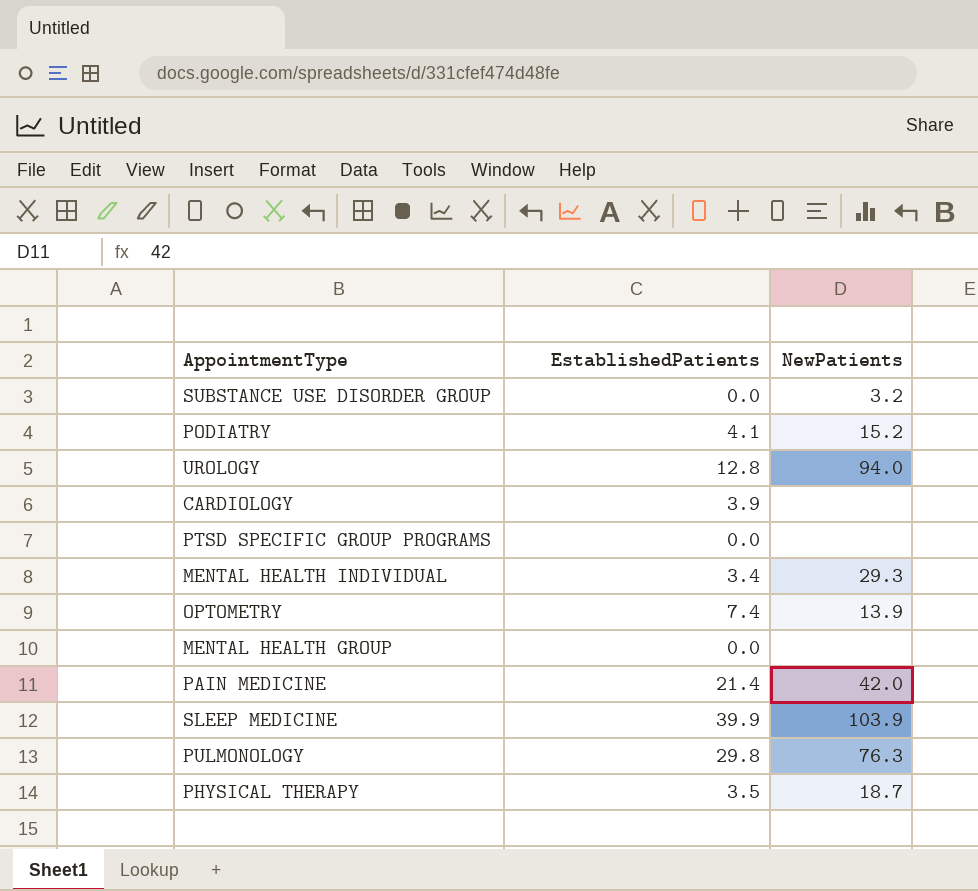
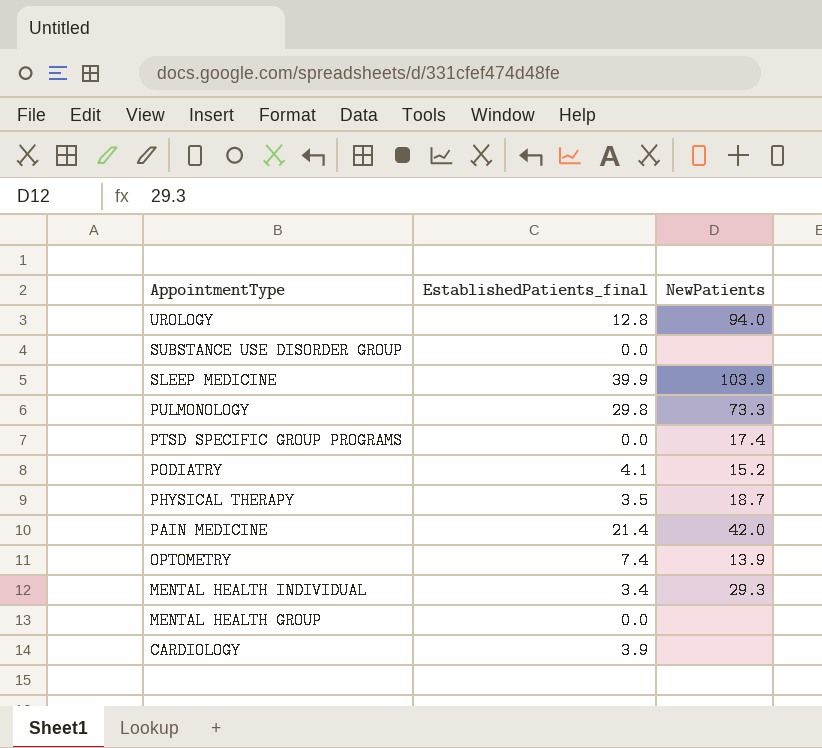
row order: none -> AppointmentType descending
column name: EstablishedPatients -> EstablishedPatients_final
SUBSTANCE USE DISORDER GROUP | NewPatients: 3.2 -> none
PULMONOLOGY | NewPatients: 76.3 -> 73.3
PTSD SPECIFIC GROUP PROGRAMS | NewPatients: none -> 17.4

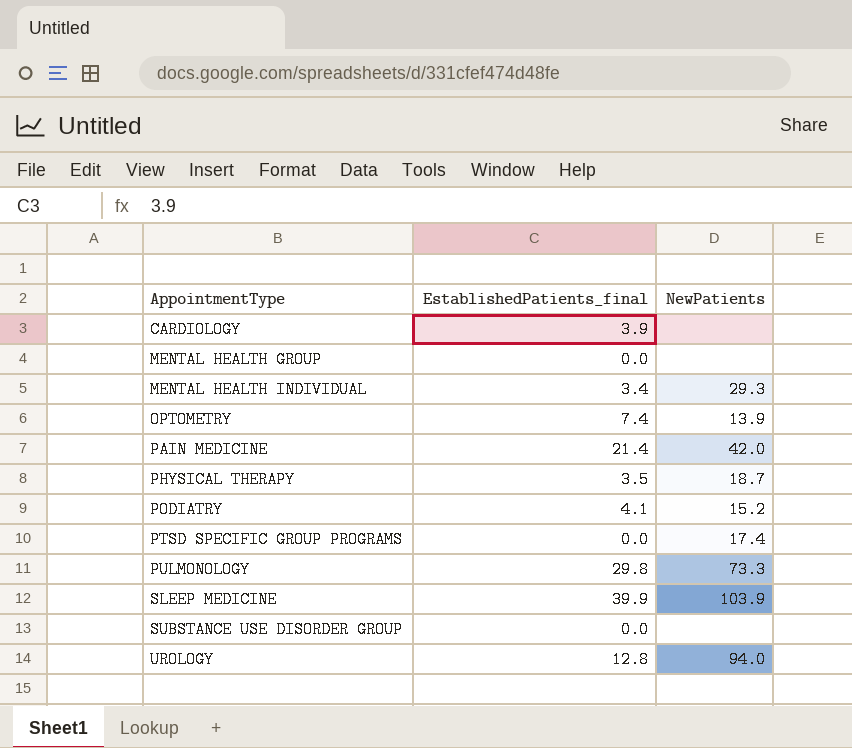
row order: AppointmentType descending -> AppointmentType ascending

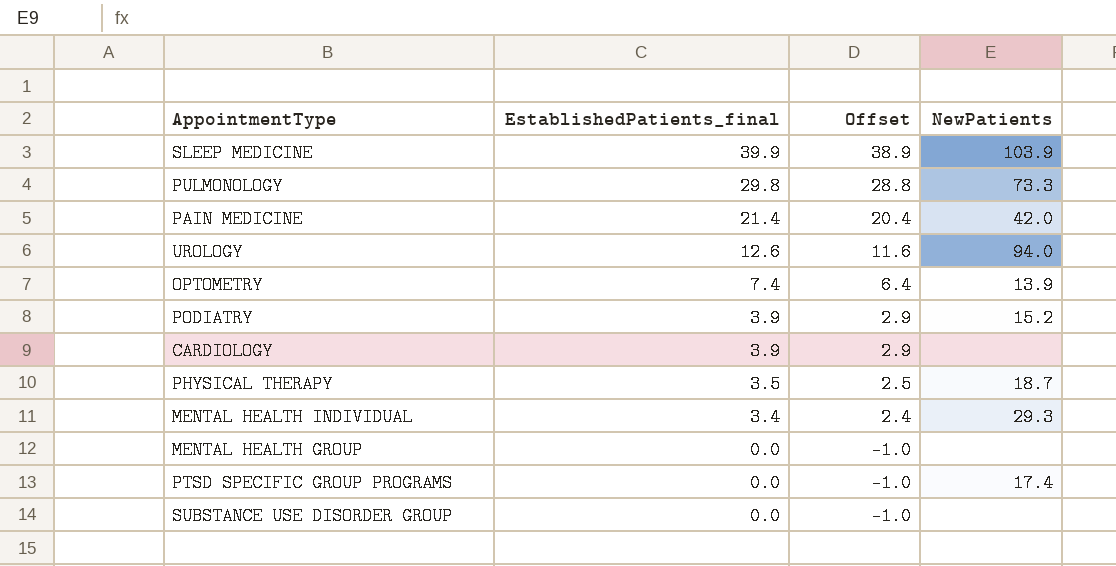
row order: AppointmentType ascending -> EstablishedPatients_final descending
column Offset | formula: none -> [EstablishedPatients_final] - 1
UROLOGY | EstablishedPatients_final: 12.8 -> 12.6
PODIATRY | EstablishedPatients_final: 4.1 -> 3.9

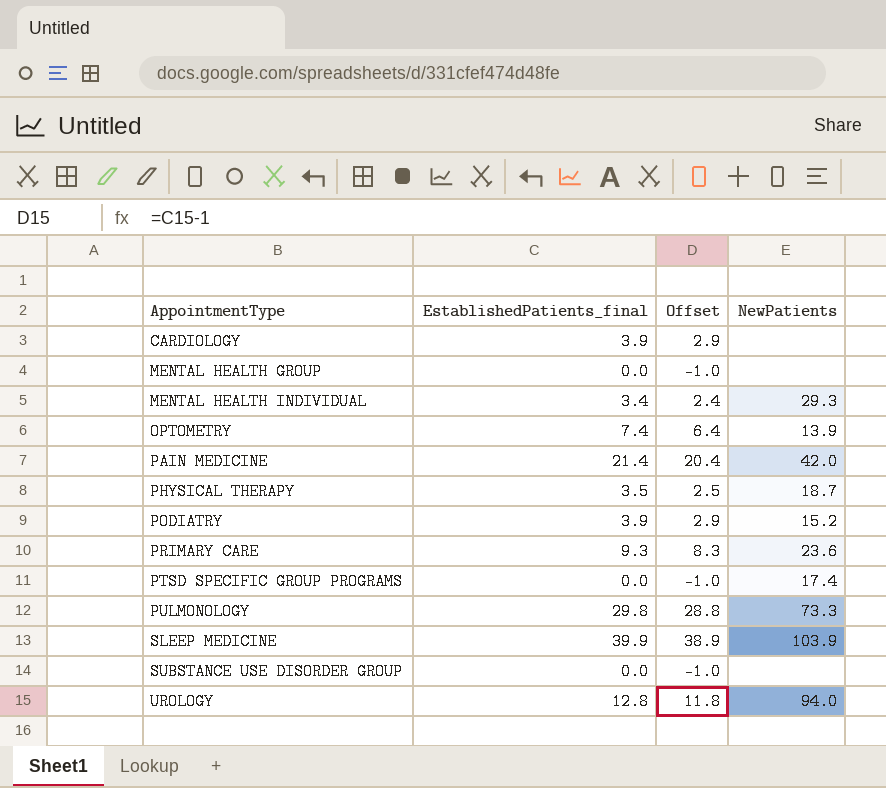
row order: EstablishedPatients_final descending -> AppointmentType ascending
row PRIMARY CARE: none -> 9.3 | 8.3 | 23.6
UROLOGY | EstablishedPatients_final: 12.6 -> 12.8
UROLOGY | Offset: 11.6 -> 11.8

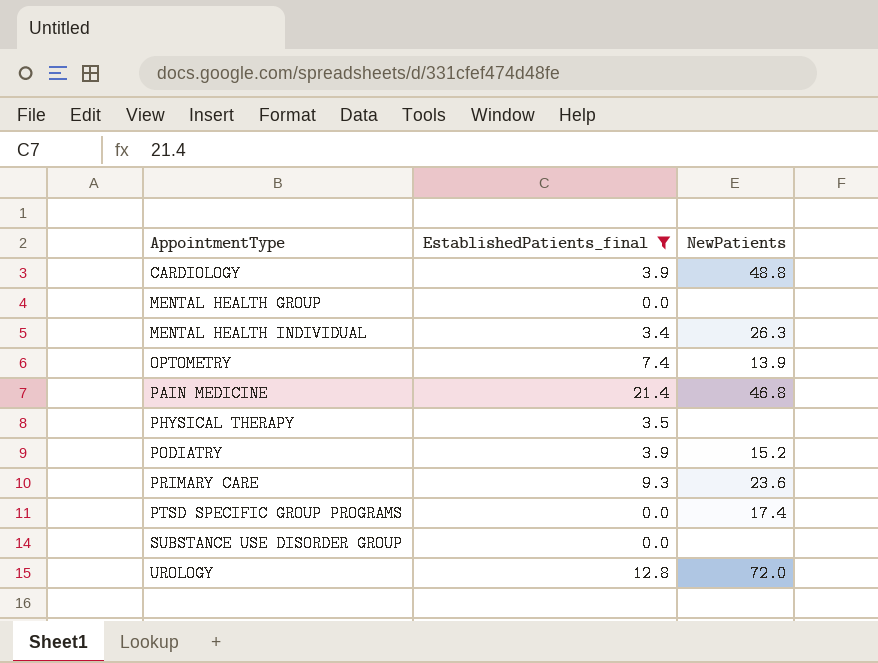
filter: none -> EstablishedPatients_final <= 21.4
column Offset | formula: [EstablishedPatients_final] - 1 -> none
CARDIOLOGY | NewPatients: none -> 48.8
MENTAL HEALTH INDIVIDUAL | NewPatients: 29.3 -> 26.3
PAIN MEDICINE | NewPatients: 42.0 -> 46.8
PHYSICAL THERAPY | NewPatients: 18.7 -> none
UROLOGY | NewPatients: 94.0 -> 72.0

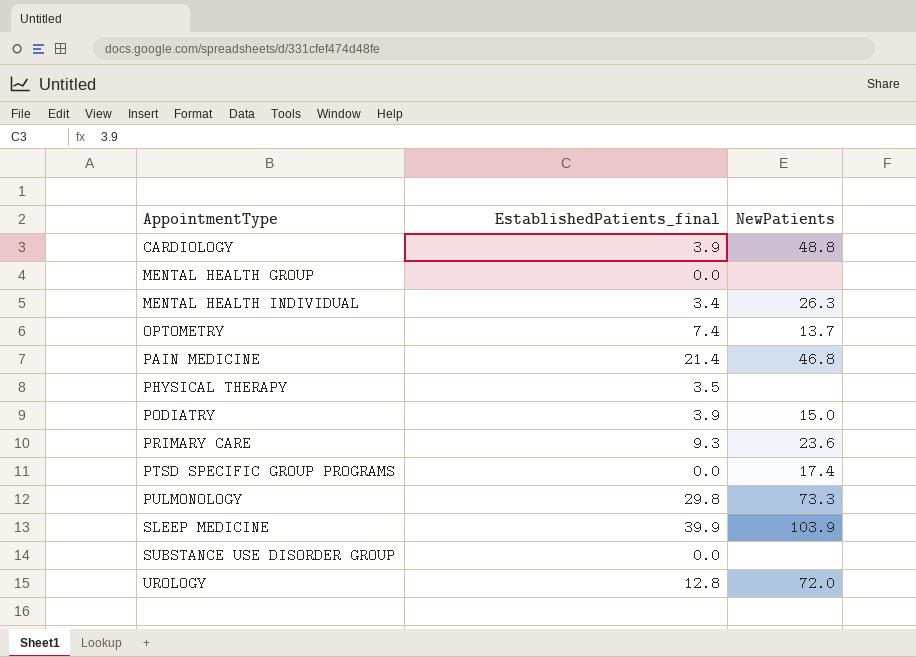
filter: EstablishedPatients_final <= 21.4 -> none
OPTOMETRY | NewPatients: 13.9 -> 13.7
PODIATRY | NewPatients: 15.2 -> 15.0

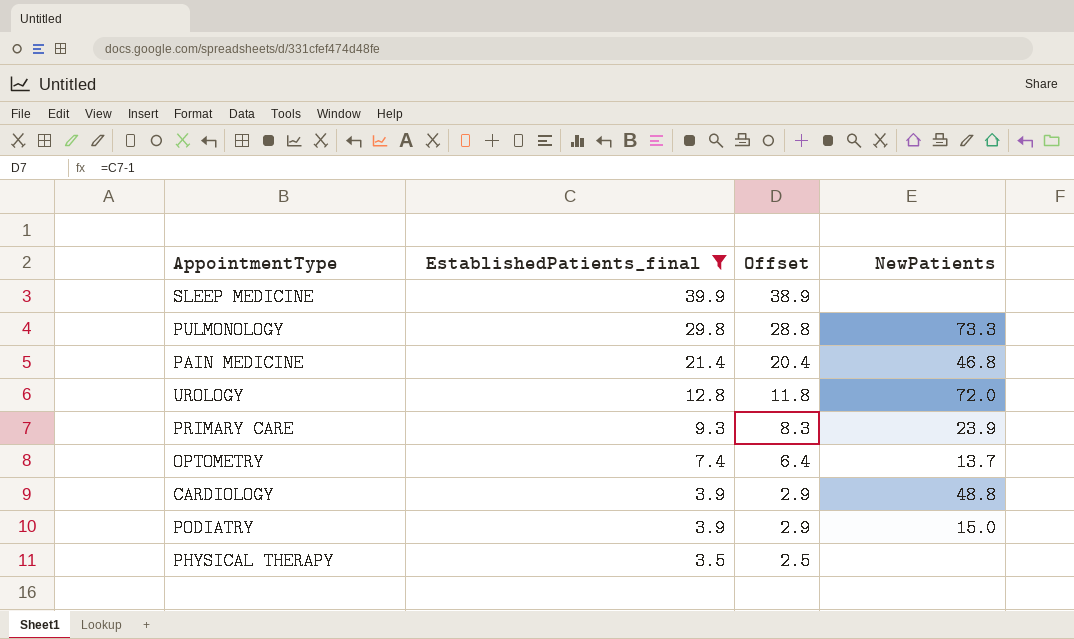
filter: none -> EstablishedPatients_final >= 3.5
row order: AppointmentType ascending -> EstablishedPatients_final descending
column Offset | formula: none -> [EstablishedPatients_final] - 1
SLEEP MEDICINE | NewPatients: 103.9 -> none
PRIMARY CARE | NewPatients: 23.6 -> 23.9

